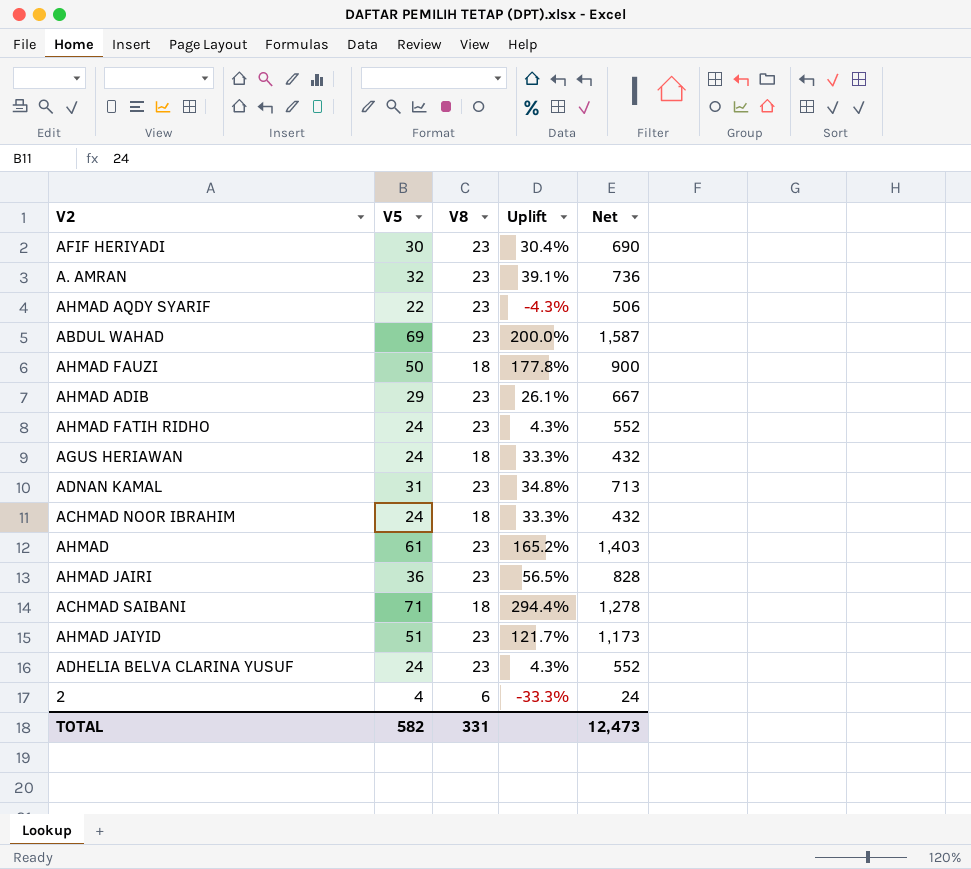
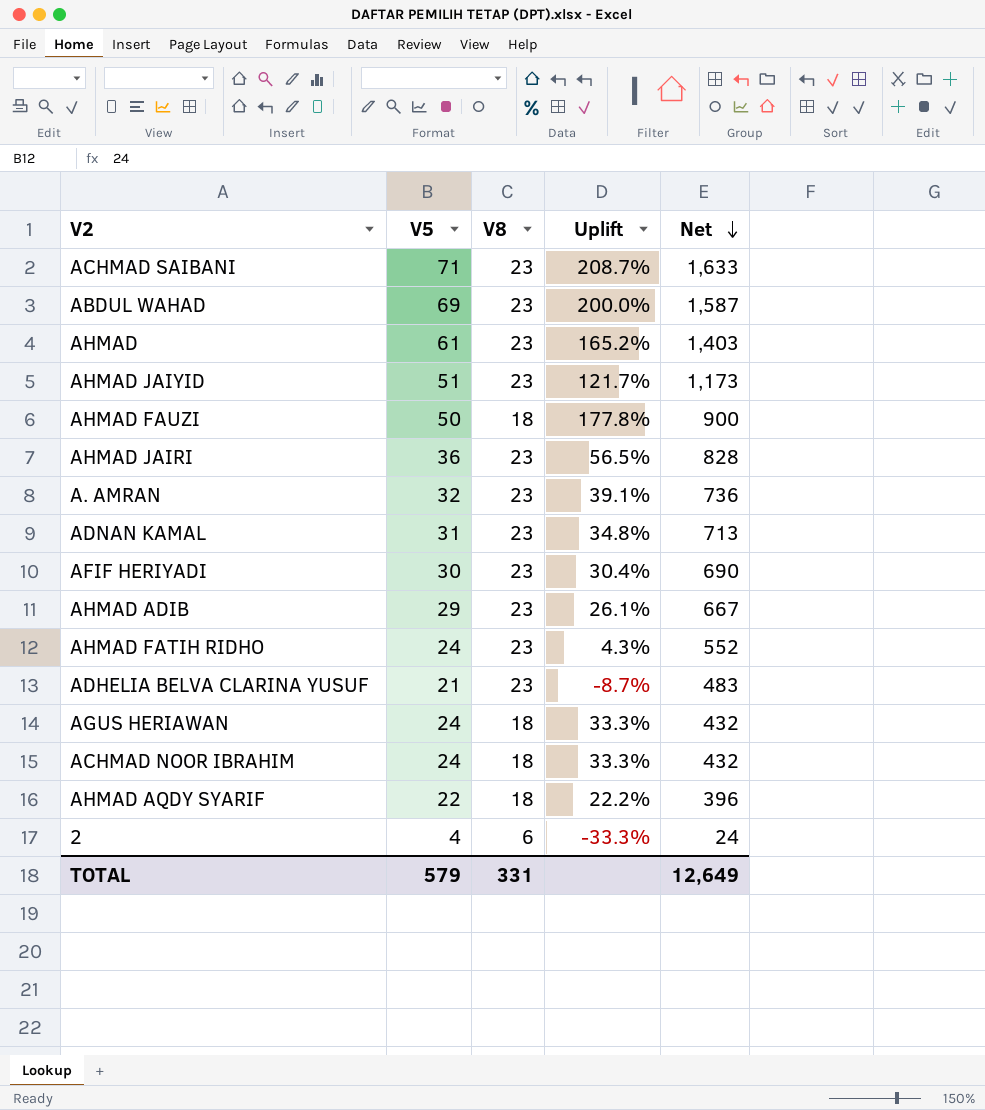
row order: none -> Net descending
ACHMAD SAIBANI | V8: 18 -> 23
ACHMAD SAIBANI | Uplift: 294.4% -> 208.7%
ACHMAD SAIBANI | Net: 1,278 -> 1,633
ADHELIA BELVA CLARINA YUSUF | V5: 24 -> 21
ADHELIA BELVA CLARINA YUSUF | Uplift: 4.3% -> -8.7%
ADHELIA BELVA CLARINA YUSUF | Net: 552 -> 483
AHMAD AQDY SYARIF | V8: 23 -> 18
AHMAD AQDY SYARIF | Uplift: -4.3% -> 22.2%
AHMAD AQDY SYARIF | Net: 506 -> 396
TOTAL | V5: 582 -> 579
TOTAL | Net: 12,473 -> 12,649

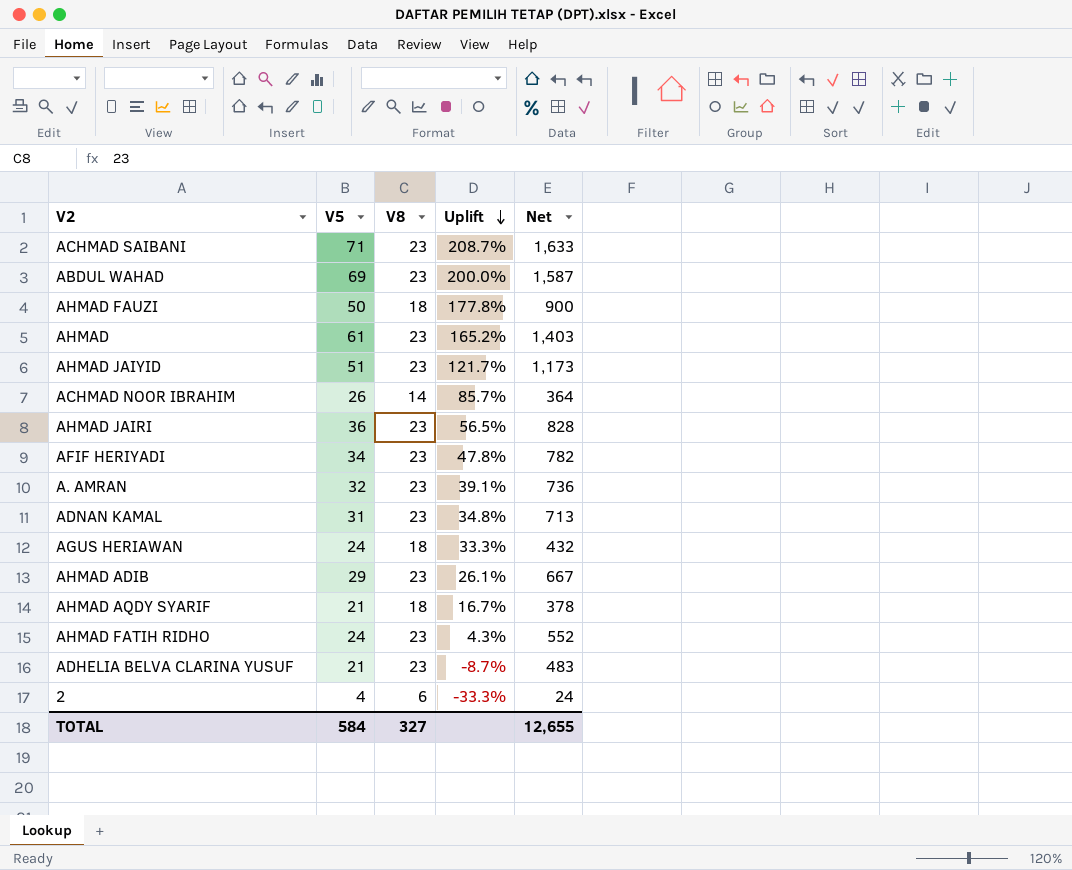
row order: Net descending -> Uplift descending
ACHMAD NOOR IBRAHIM | V5: 24 -> 26
ACHMAD NOOR IBRAHIM | V8: 18 -> 14
ACHMAD NOOR IBRAHIM | Uplift: 33.3% -> 85.7%
ACHMAD NOOR IBRAHIM | Net: 432 -> 364
AFIF HERIYADI | V5: 30 -> 34
AFIF HERIYADI | Uplift: 30.4% -> 47.8%
AFIF HERIYADI | Net: 690 -> 782
AHMAD AQDY SYARIF | V5: 22 -> 21
AHMAD AQDY SYARIF | Uplift: 22.2% -> 16.7%
AHMAD AQDY SYARIF | Net: 396 -> 378
TOTAL | V5: 579 -> 584
TOTAL | V8: 331 -> 327
TOTAL | Net: 12,649 -> 12,655

